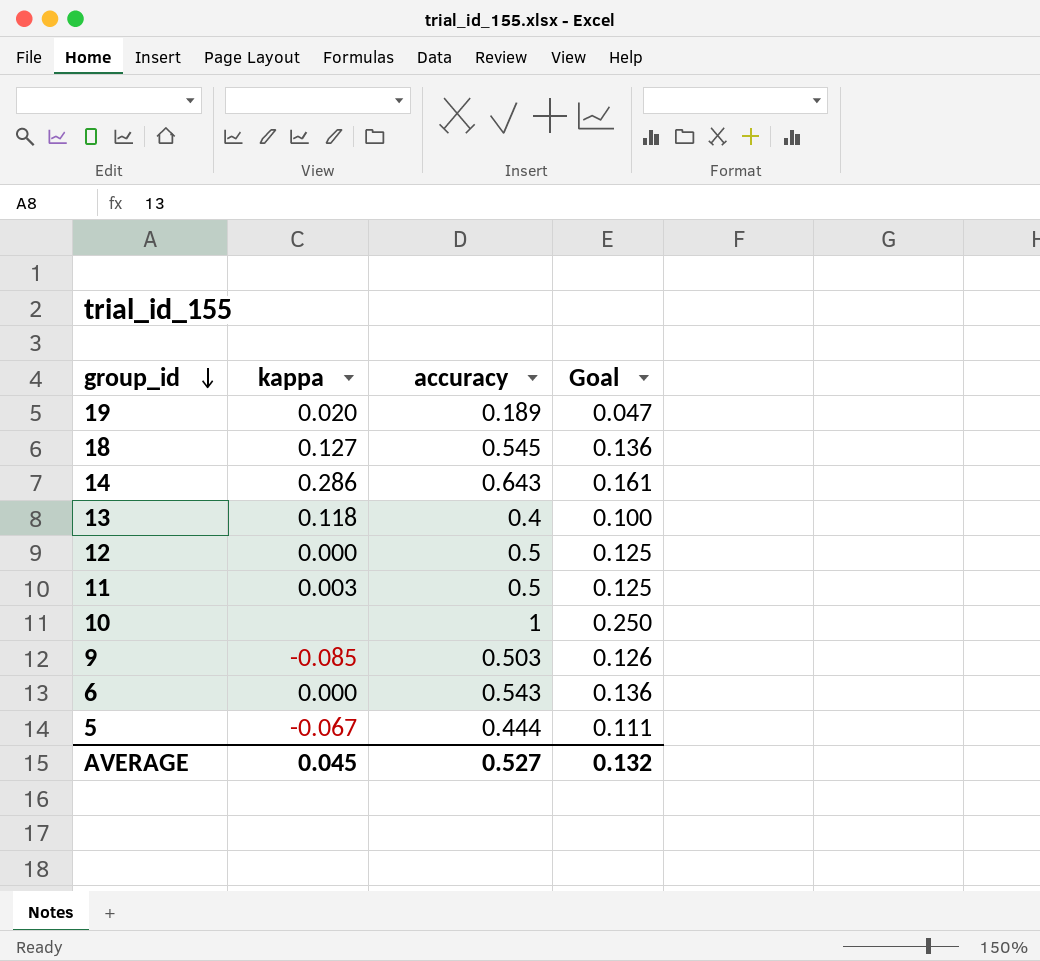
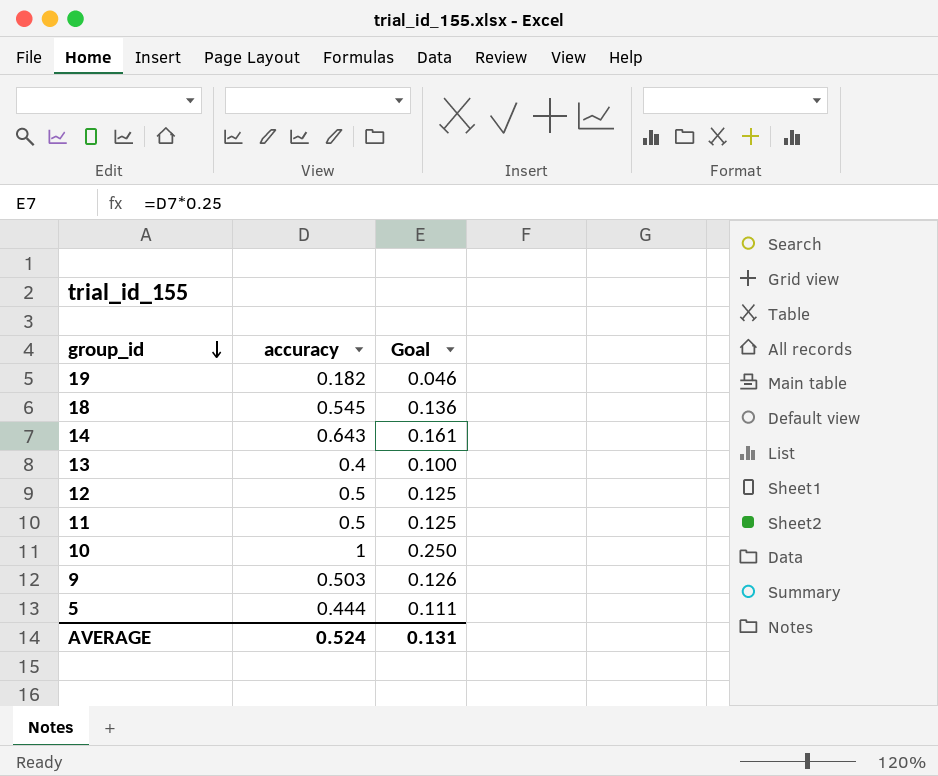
column kappa | position: 2 -> none
row 6: 0.000 | 0.543 | 0.136 -> none
19 | accuracy: 0.189 -> 0.182
19 | Goal: 0.047 -> 0.046
AVERAGE | accuracy: 0.527 -> 0.524
AVERAGE | Goal: 0.132 -> 0.131

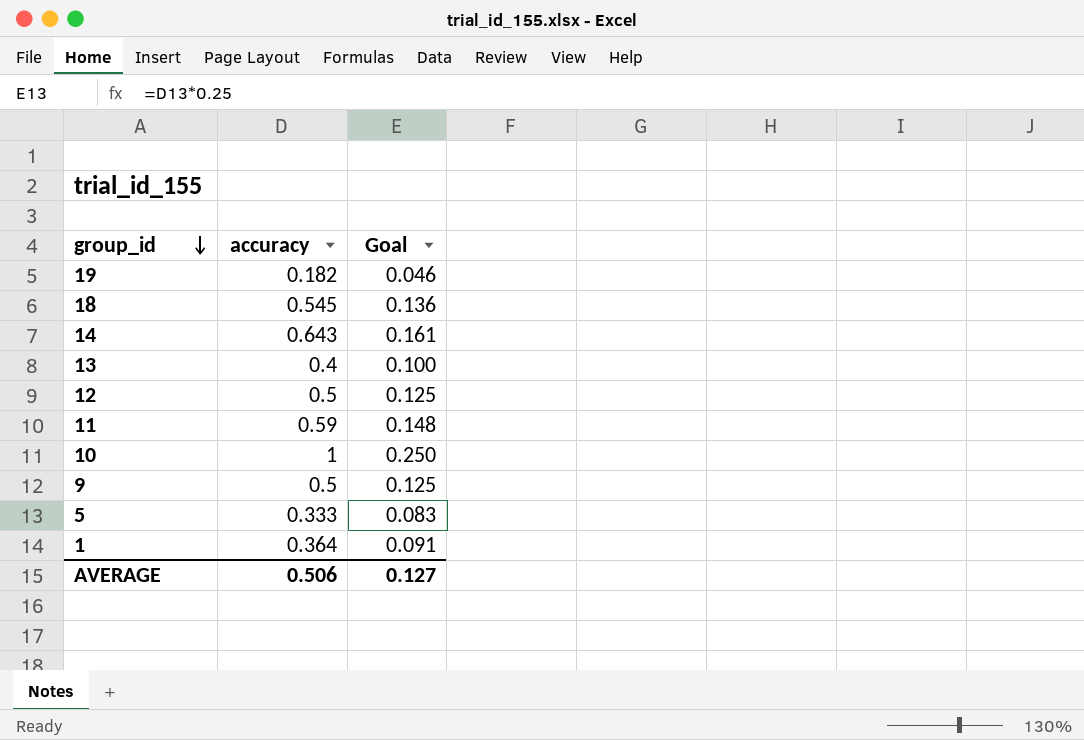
11 | accuracy: 0.5 -> 0.59
11 | Goal: 0.125 -> 0.148
9 | accuracy: 0.503 -> 0.5
9 | Goal: 0.126 -> 0.125
5 | accuracy: 0.444 -> 0.333
5 | Goal: 0.111 -> 0.083
row 1: none -> 0.364 | 0.091
AVERAGE | accuracy: 0.524 -> 0.506
AVERAGE | Goal: 0.131 -> 0.127

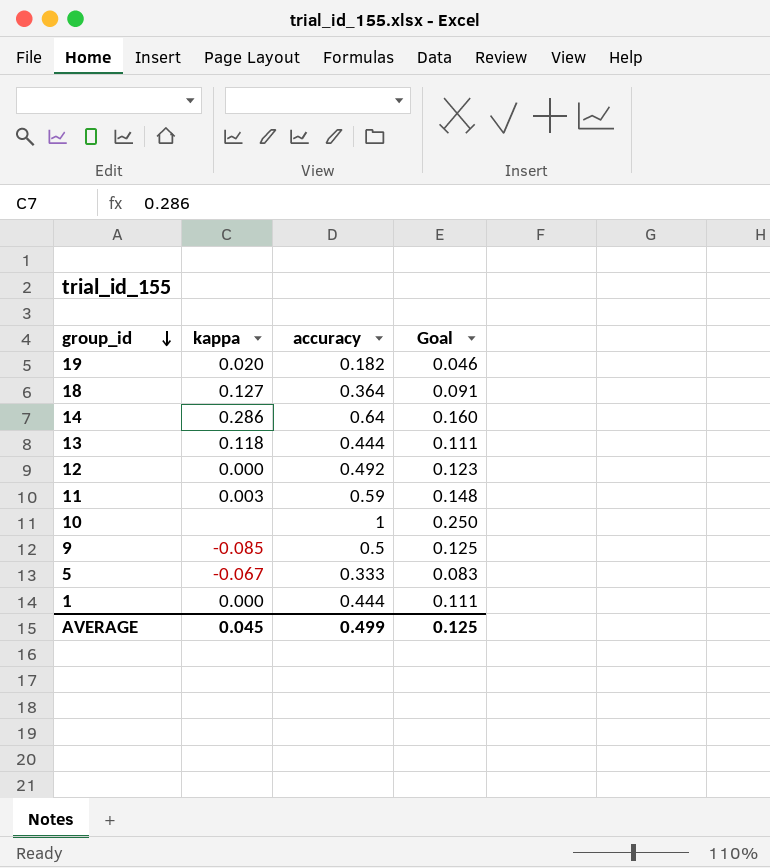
column kappa | position: none -> 2
18 | accuracy: 0.545 -> 0.364
18 | Goal: 0.136 -> 0.091
14 | accuracy: 0.643 -> 0.64
14 | Goal: 0.161 -> 0.160
13 | accuracy: 0.4 -> 0.444
13 | Goal: 0.100 -> 0.111
12 | accuracy: 0.5 -> 0.492
12 | Goal: 0.125 -> 0.123
1 | accuracy: 0.364 -> 0.444
1 | Goal: 0.091 -> 0.111
AVERAGE | accuracy: 0.506 -> 0.499
AVERAGE | Goal: 0.127 -> 0.125

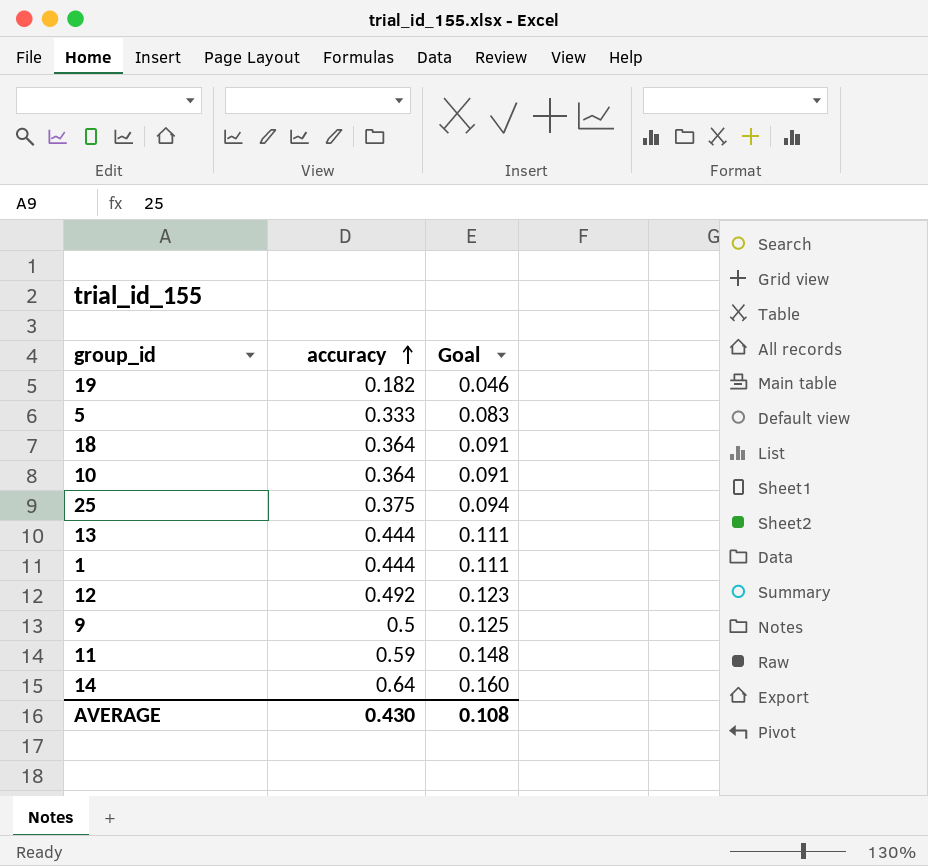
row order: group_id descending -> accuracy ascending
column kappa | position: 2 -> none
10 | accuracy: 1 -> 0.364
10 | Goal: 0.250 -> 0.091
row 25: none -> 0.375 | 0.094
AVERAGE | accuracy: 0.499 -> 0.430
AVERAGE | Goal: 0.125 -> 0.108

